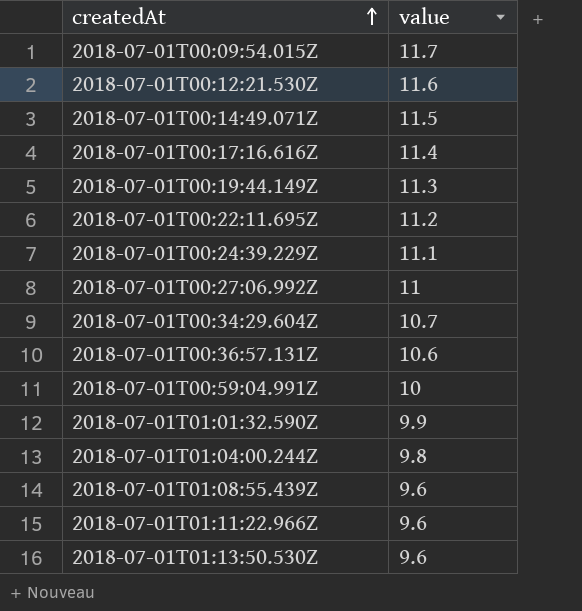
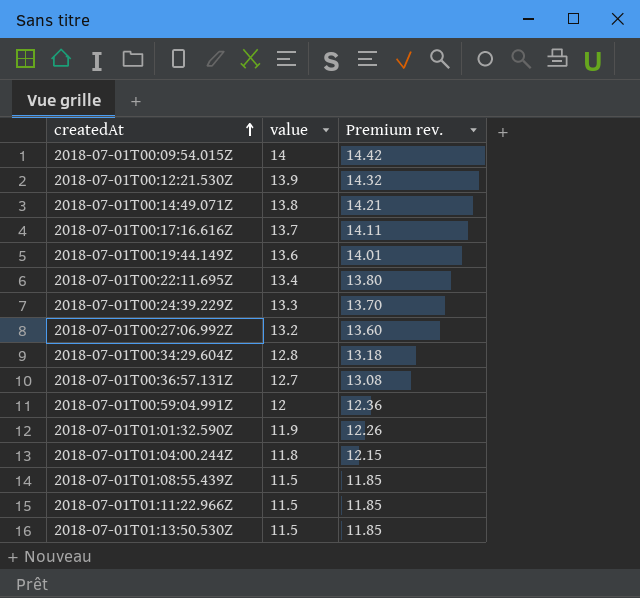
column Premium rev. | formula: none -> [value] * 1.03
2018-07-01T00:09:54.015Z | value: 11.7 -> 14
2018-07-01T00:12:21.530Z | value: 11.6 -> 13.9
2018-07-01T00:14:49.071Z | value: 11.5 -> 13.8
2018-07-01T00:17:16.616Z | value: 11.4 -> 13.7
2018-07-01T00:19:44.149Z | value: 11.3 -> 13.6
2018-07-01T00:22:11.695Z | value: 11.2 -> 13.4
2018-07-01T00:24:39.229Z | value: 11.1 -> 13.3
2018-07-01T00:27:06.992Z | value: 11 -> 13.2
2018-07-01T00:34:29.604Z | value: 10.7 -> 12.8
2018-07-01T00:36:57.131Z | value: 10.6 -> 12.7
2018-07-01T00:59:04.991Z | value: 10 -> 12
2018-07-01T01:01:32.590Z | value: 9.9 -> 11.9
2018-07-01T01:04:00.244Z | value: 9.8 -> 11.8
2018-07-01T01:08:55.439Z | value: 9.6 -> 11.5
2018-07-01T01:11:22.966Z | value: 9.6 -> 11.5
2018-07-01T01:13:50.530Z | value: 9.6 -> 11.5

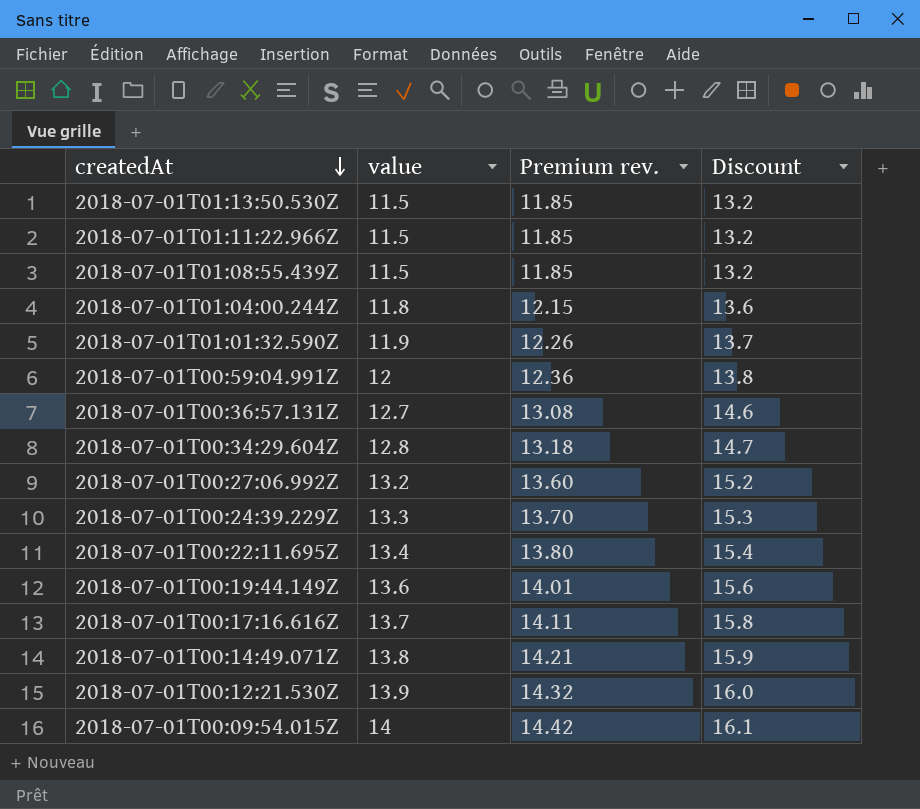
row order: createdAt ascending -> createdAt descending
column Discount | formula: none -> [value] * 1.15

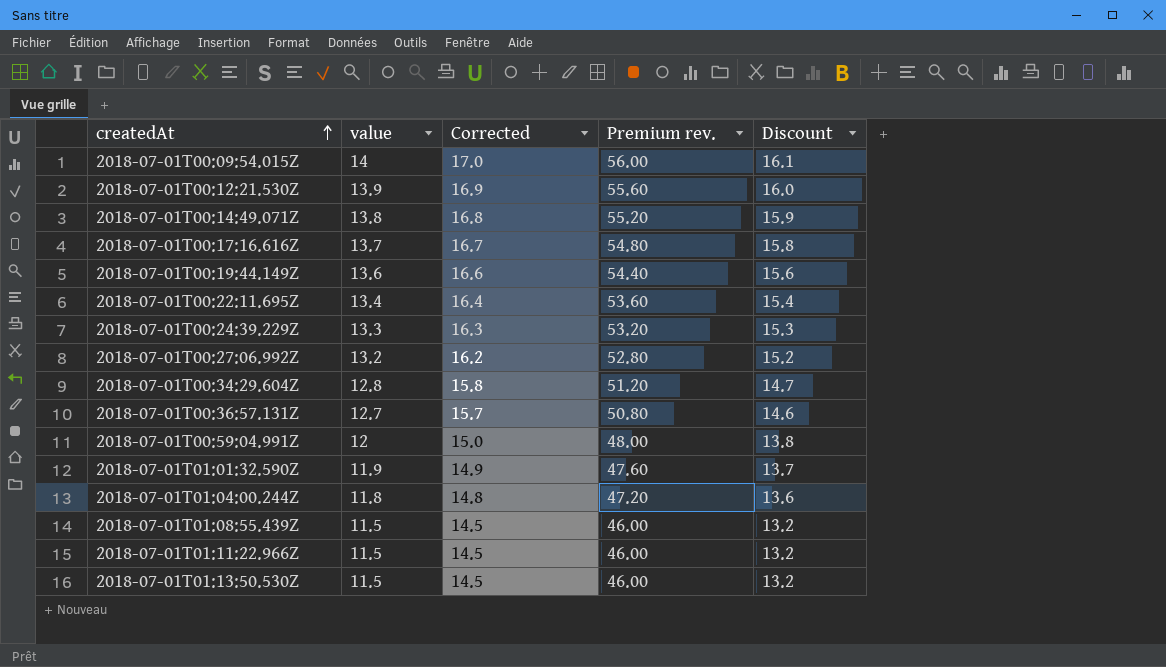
row order: createdAt descending -> createdAt ascending
column Corrected | formula: none -> [value] + 3
column Premium rev. | formula: [value] * 1.03 -> [value] * 4

